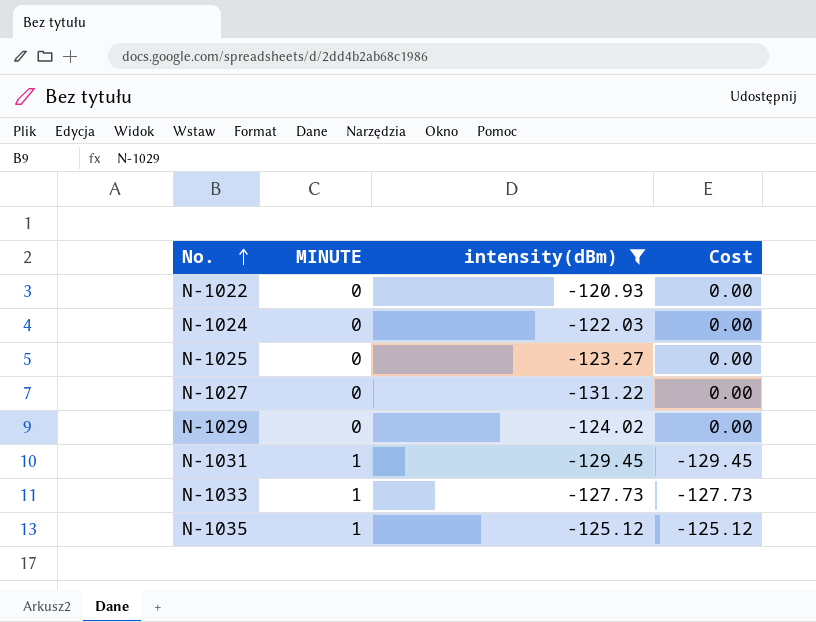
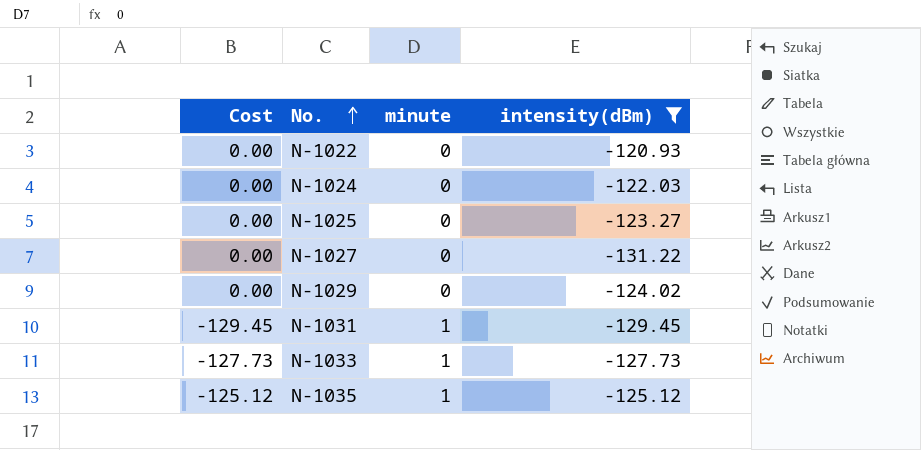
column Cost | position: 4 -> 1
column name: MINUTE -> minute

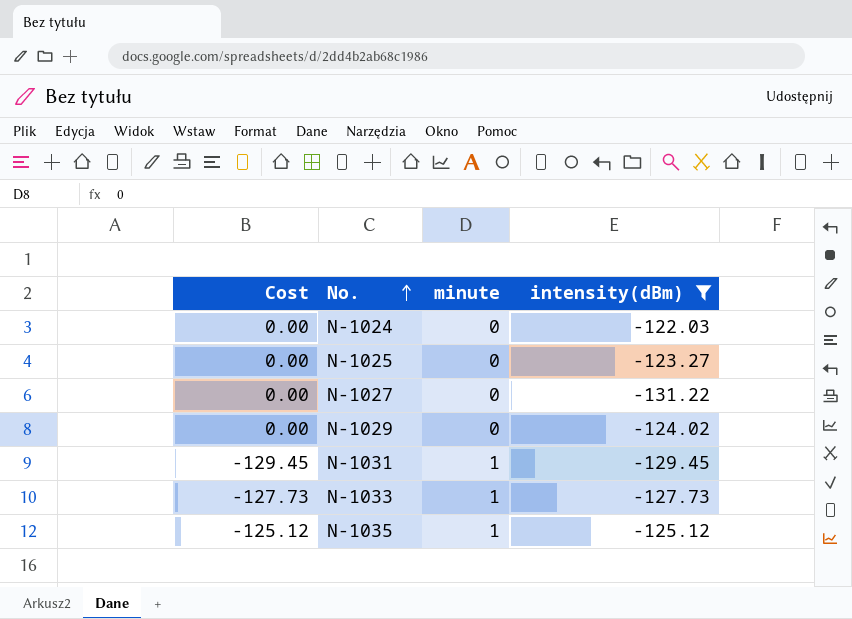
row N-1022: 0.00 | 0 | -120.93 -> none

